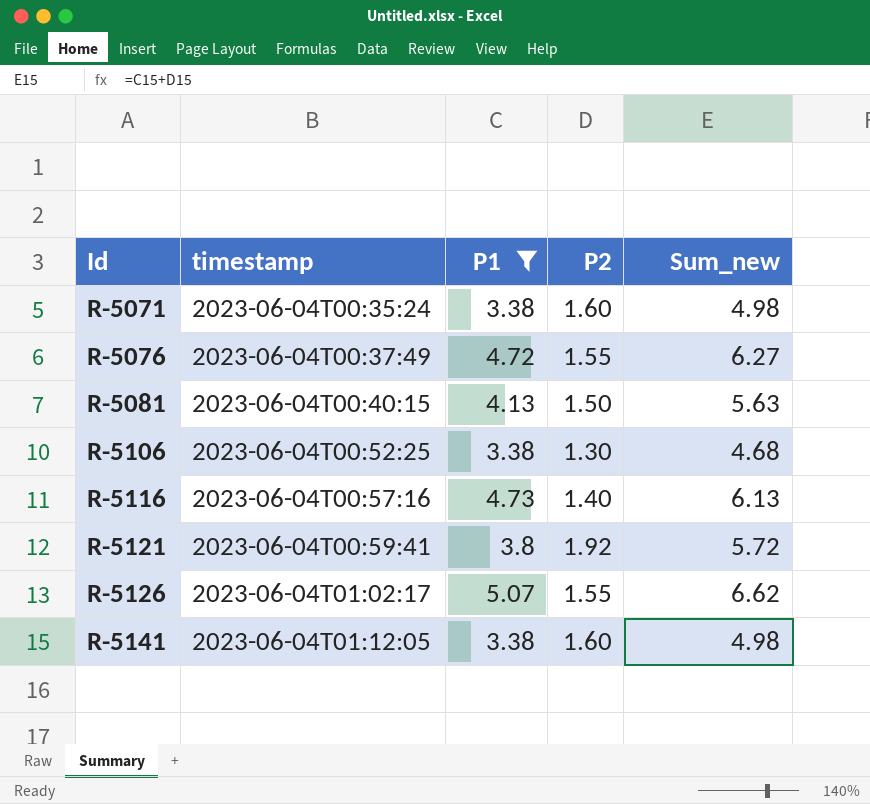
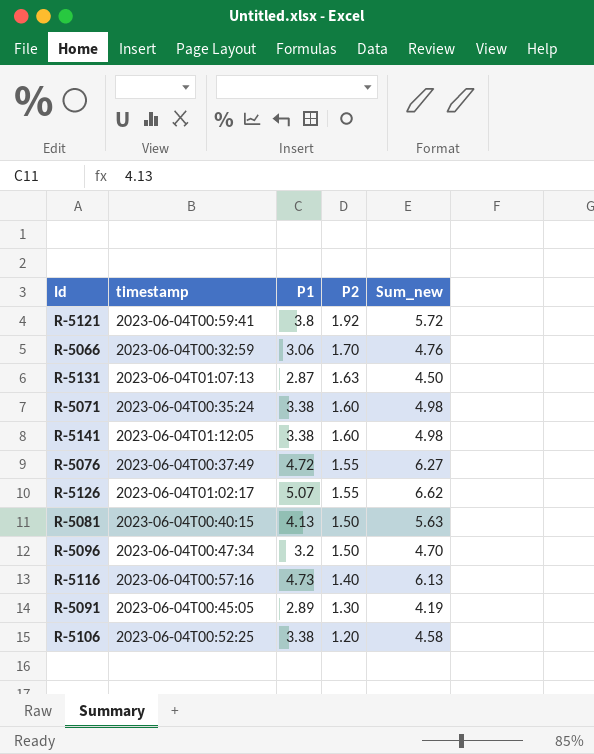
filter: P1 >= 3.38 -> none
row order: Id ascending -> P2 descending
R-5106 | P2: 1.30 -> 1.20
R-5106 | Sum_new: 4.68 -> 4.58

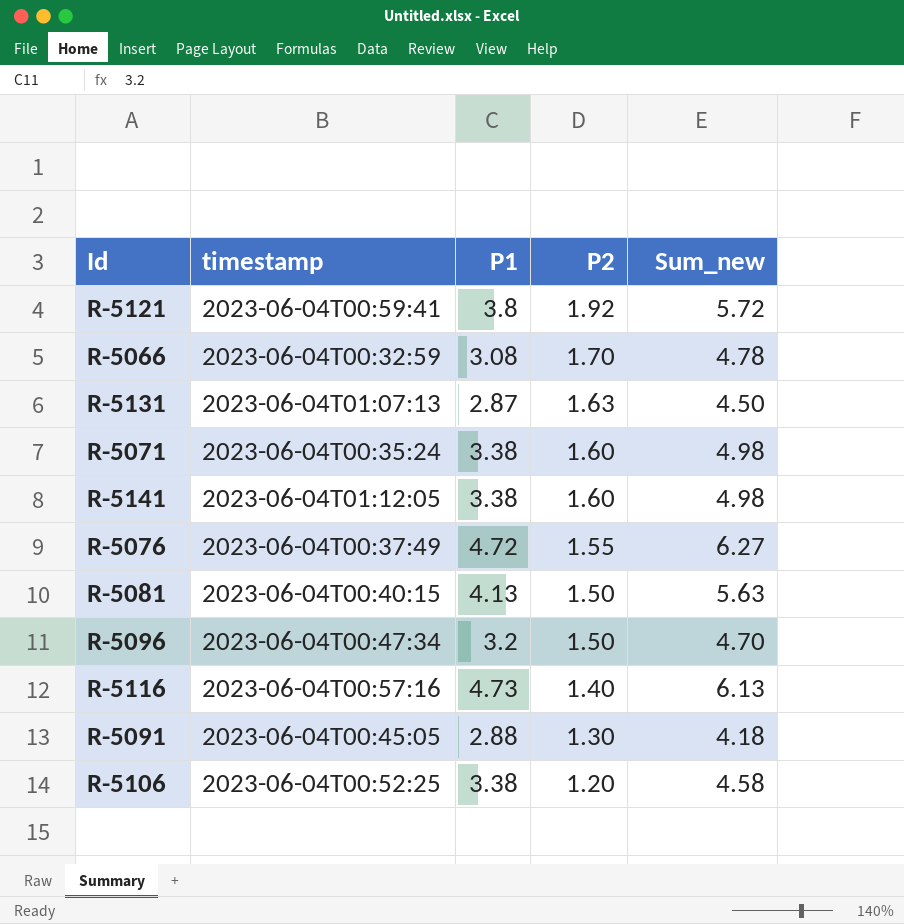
row R-5126: 2023-06-04T01:02:17 | 5.07 | 1.55 | 6.62 -> none
R-5066 | P1: 3.06 -> 3.08
R-5066 | Sum_new: 4.76 -> 4.78
R-5091 | P1: 2.89 -> 2.88
R-5091 | Sum_new: 4.19 -> 4.18

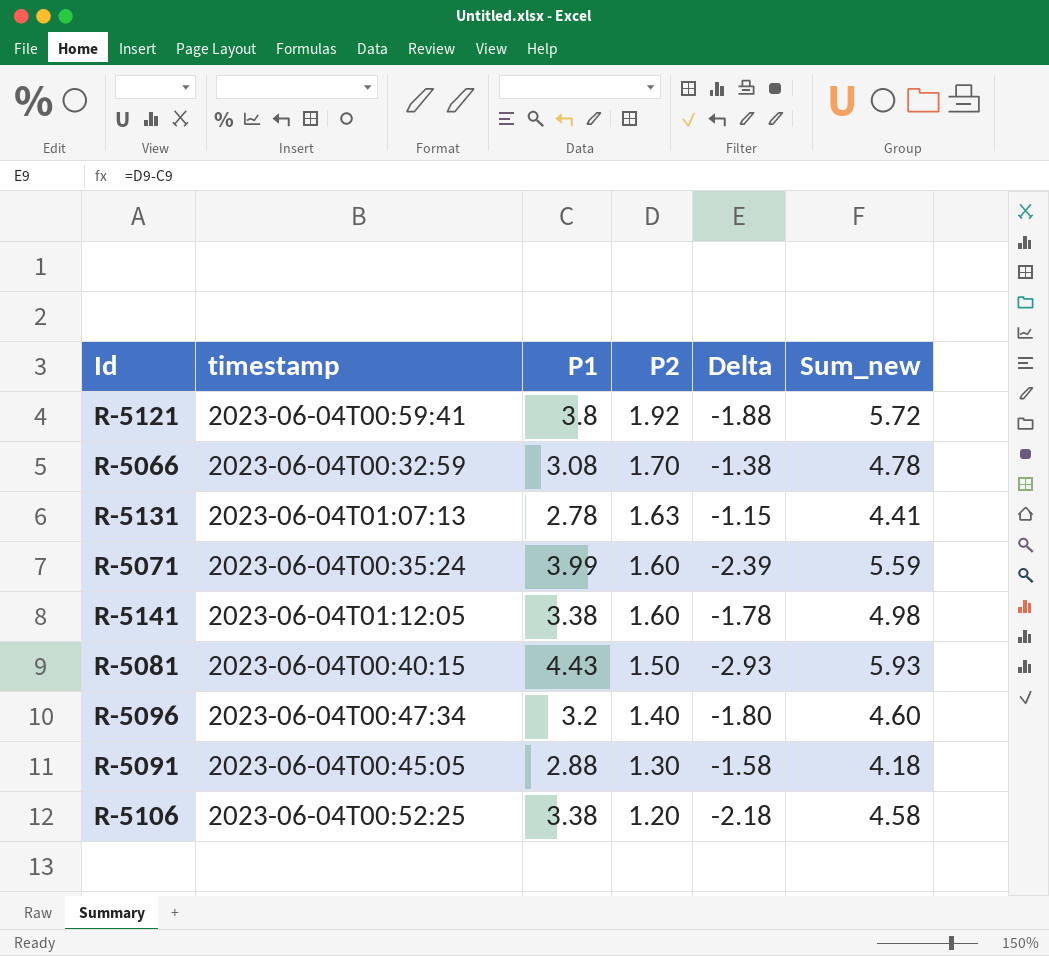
column Delta | formula: none -> [P2] - [P1]
row R-5076: 2023-06-04T00:37:49 | 4.72 | 1.55 | 6.27 -> none
row R-5116: 2023-06-04T00:57:16 | 4.73 | 1.40 | 6.13 -> none
R-5131 | P1: 2.87 -> 2.78
R-5131 | Sum_new: 4.50 -> 4.41
R-5071 | P1: 3.38 -> 3.99
R-5071 | Sum_new: 4.98 -> 5.59
R-5081 | P1: 4.13 -> 4.43
R-5081 | Sum_new: 5.63 -> 5.93
R-5096 | P2: 1.50 -> 1.40
R-5096 | Sum_new: 4.70 -> 4.60

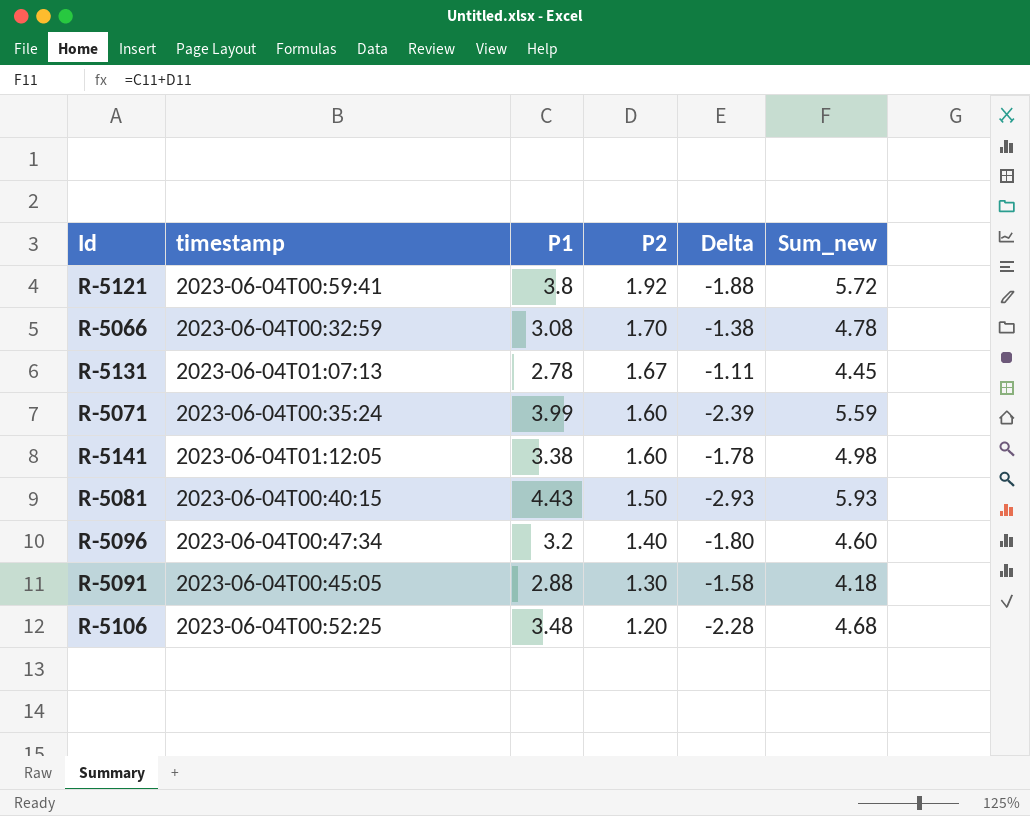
R-5131 | P2: 1.63 -> 1.67
R-5131 | Delta: -1.15 -> -1.11
R-5131 | Sum_new: 4.41 -> 4.45
R-5106 | P1: 3.38 -> 3.48
R-5106 | Delta: -2.18 -> -2.28
R-5106 | Sum_new: 4.58 -> 4.68

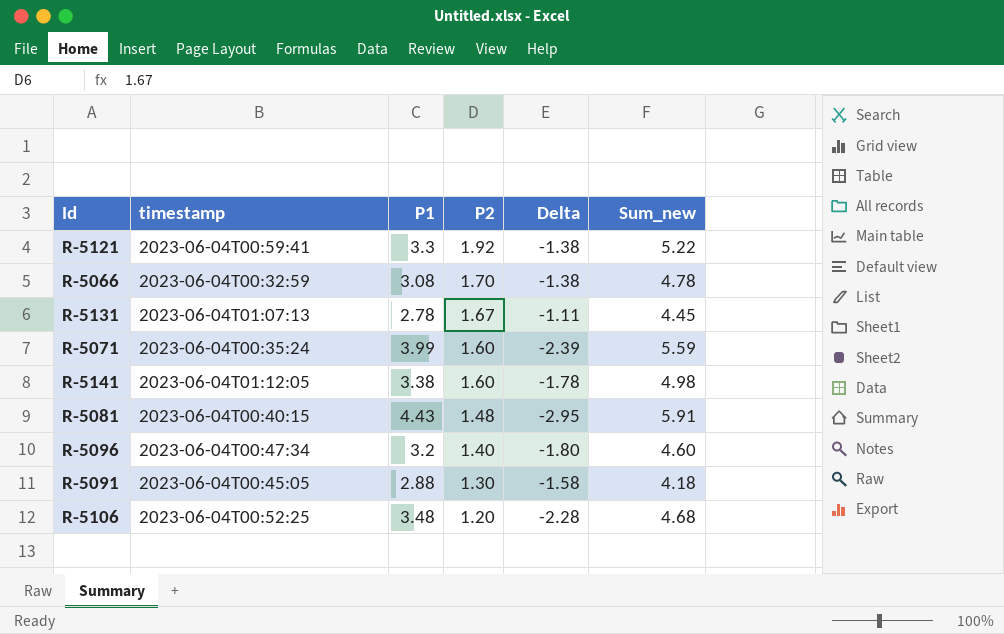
R-5121 | P1: 3.8 -> 3.3
R-5121 | Delta: -1.88 -> -1.38
R-5121 | Sum_new: 5.72 -> 5.22
R-5081 | P2: 1.50 -> 1.48
R-5081 | Delta: -2.93 -> -2.95
R-5081 | Sum_new: 5.93 -> 5.91

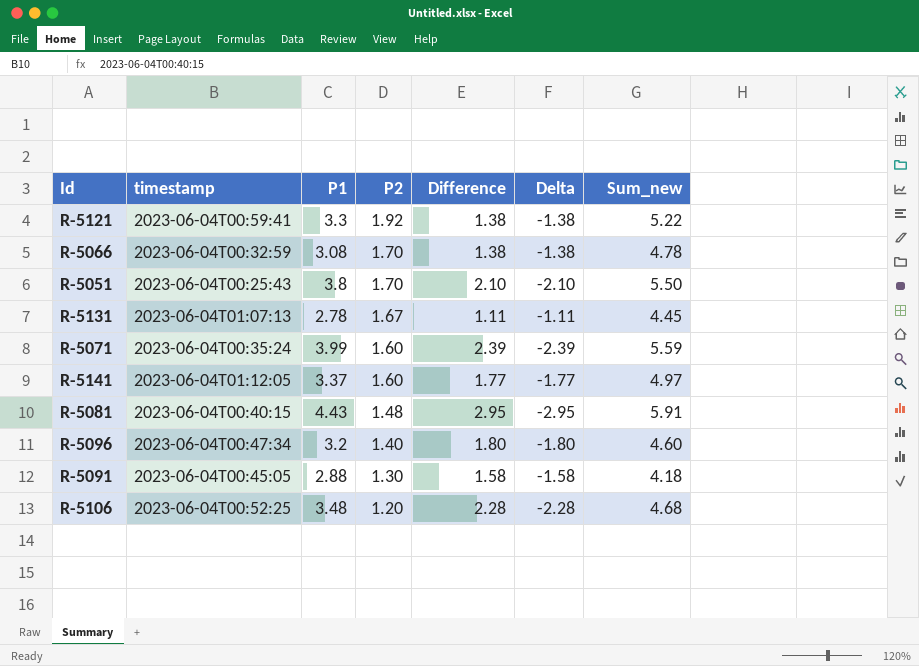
column Difference | formula: none -> [P1] - [P2]
row R-5051: none -> 2023-06-04T00:25:43 | 3.8 | 1.70 | 2.10 | -2.10 | 5.50
R-5141 | P1: 3.38 -> 3.37
R-5141 | Delta: -1.78 -> -1.77
R-5141 | Sum_new: 4.98 -> 4.97

